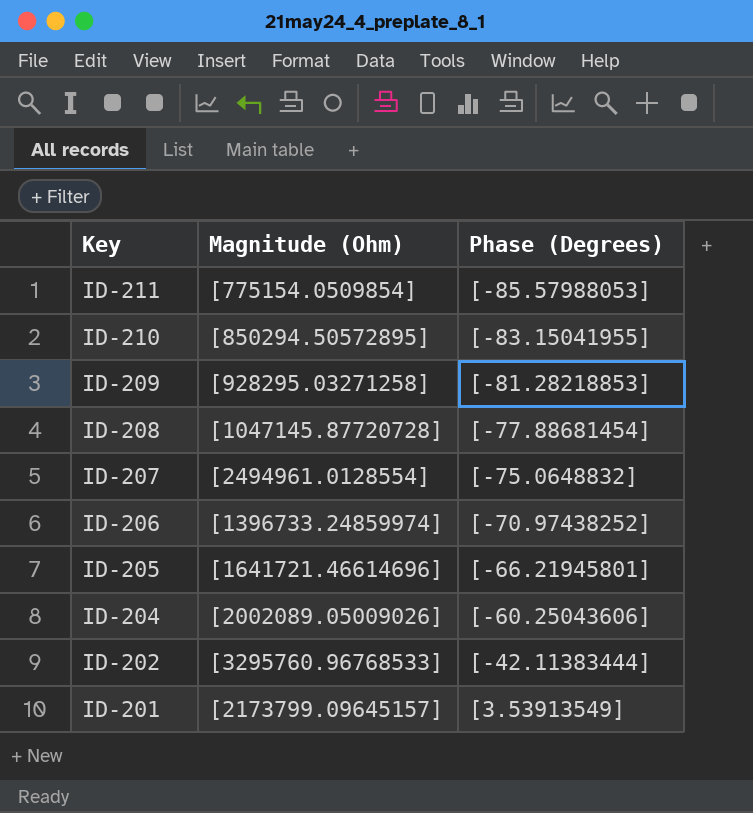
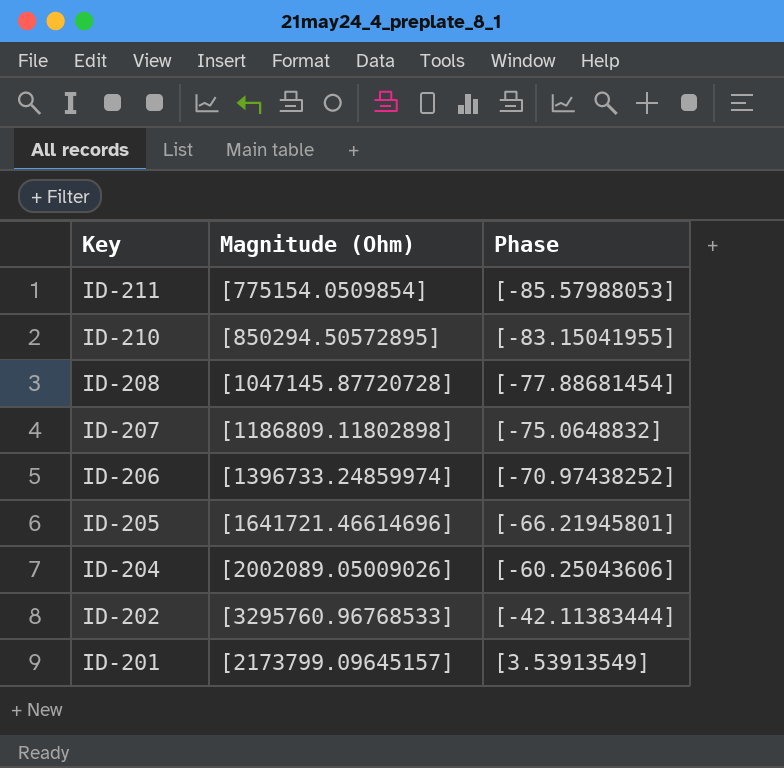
column name: Phase (Degrees) -> Phase
row ID-209: [928295.03271258] | [-81.28218853] -> none
ID-207 | Magnitude (Ohm): [2494961.0128554] -> [1186809.11802898]

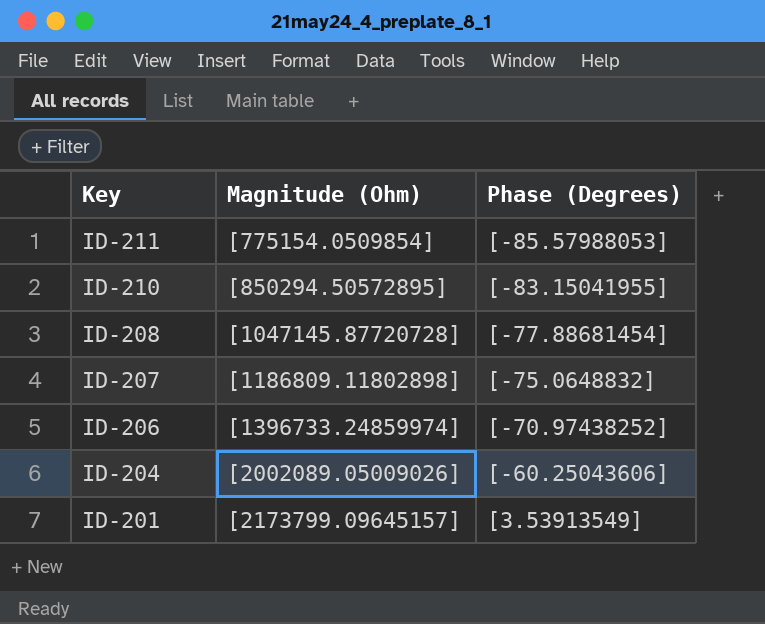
column name: Phase -> Phase (Degrees)
row ID-205: [1641721.46614696] | [-66.21945801] -> none
row ID-202: [3295760.96768533] | [-42.11383444] -> none

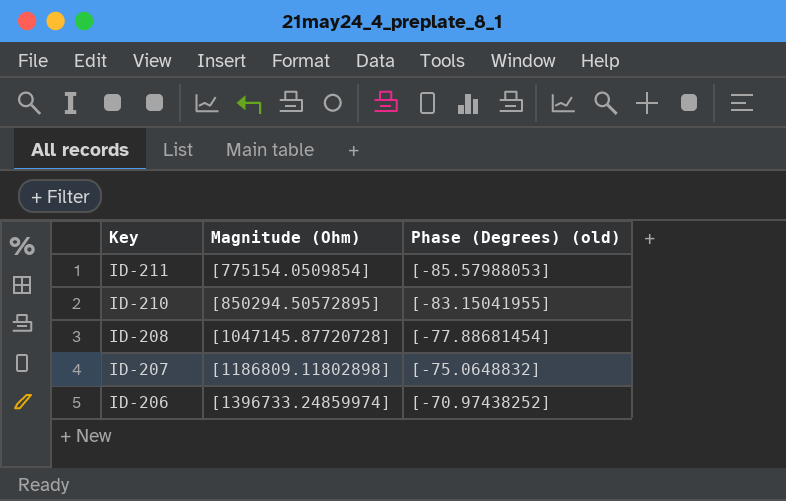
column name: Phase (Degrees) -> Phase (Degrees) (old)
row ID-204: [2002089.05009026] | [-60.25043606] -> none
row ID-201: [2173799.09645157] | [3.53913549] -> none

